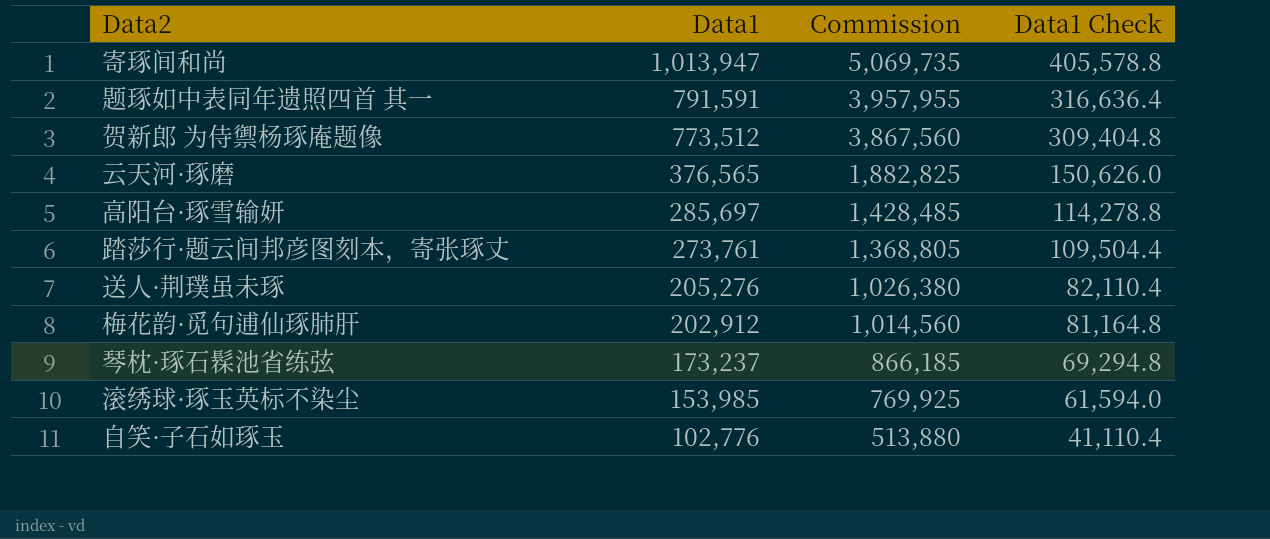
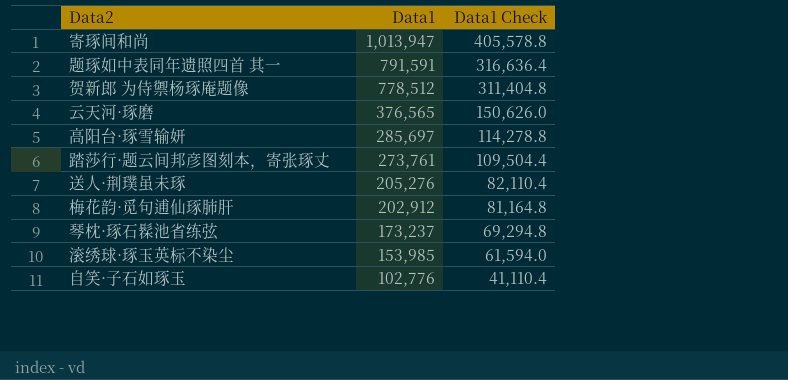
column Commission | formula: [Data1] * 5 -> none
贺新郎 为侍禦杨琢庵题像 | Data1: 773,512 -> 778,512
贺新郎 为侍禦杨琢庵题像 | Data1 Check: 309,404.8 -> 311,404.8

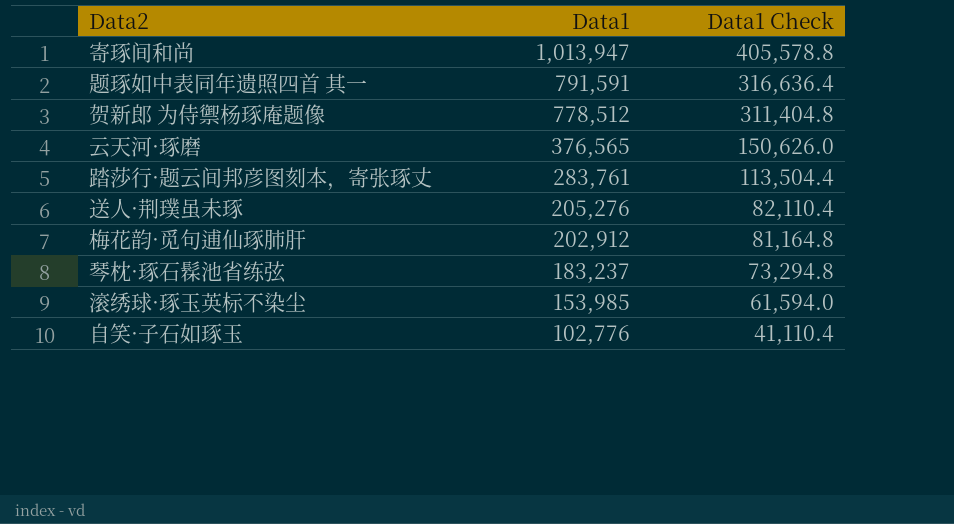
row 高阳台·琢雪输妍: 285,697 | 114,278.8 -> none
踏莎行·题云间邦彦图刻本，寄张琢丈 | Data1: 273,761 -> 283,761
踏莎行·题云间邦彦图刻本，寄张琢丈 | Data1 Check: 109,504.4 -> 113,504.4
琴枕·琢石髹池省练弦 | Data1: 173,237 -> 183,237
琴枕·琢石髹池省练弦 | Data1 Check: 69,294.8 -> 73,294.8

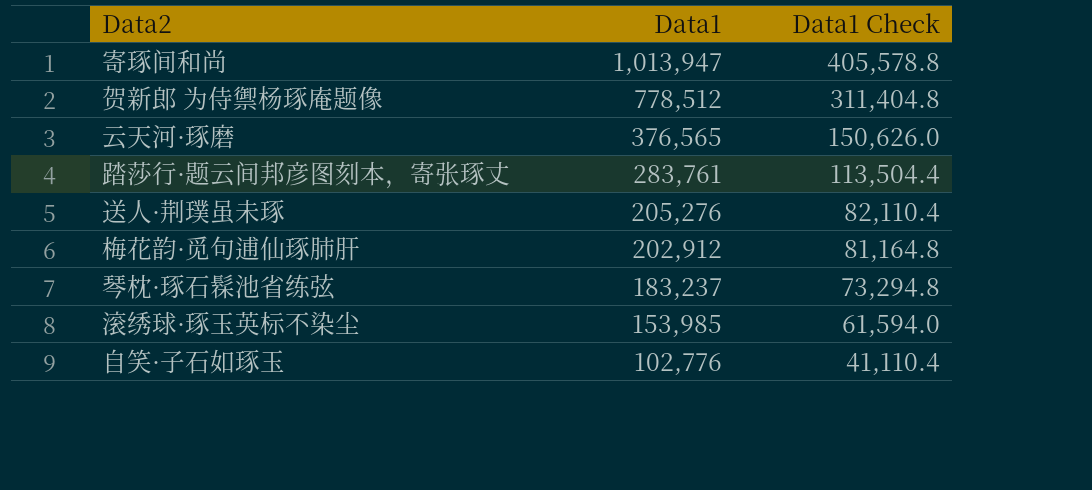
row 题琢如中表同年遗照四首 其一: 791,591 | 316,636.4 -> none

